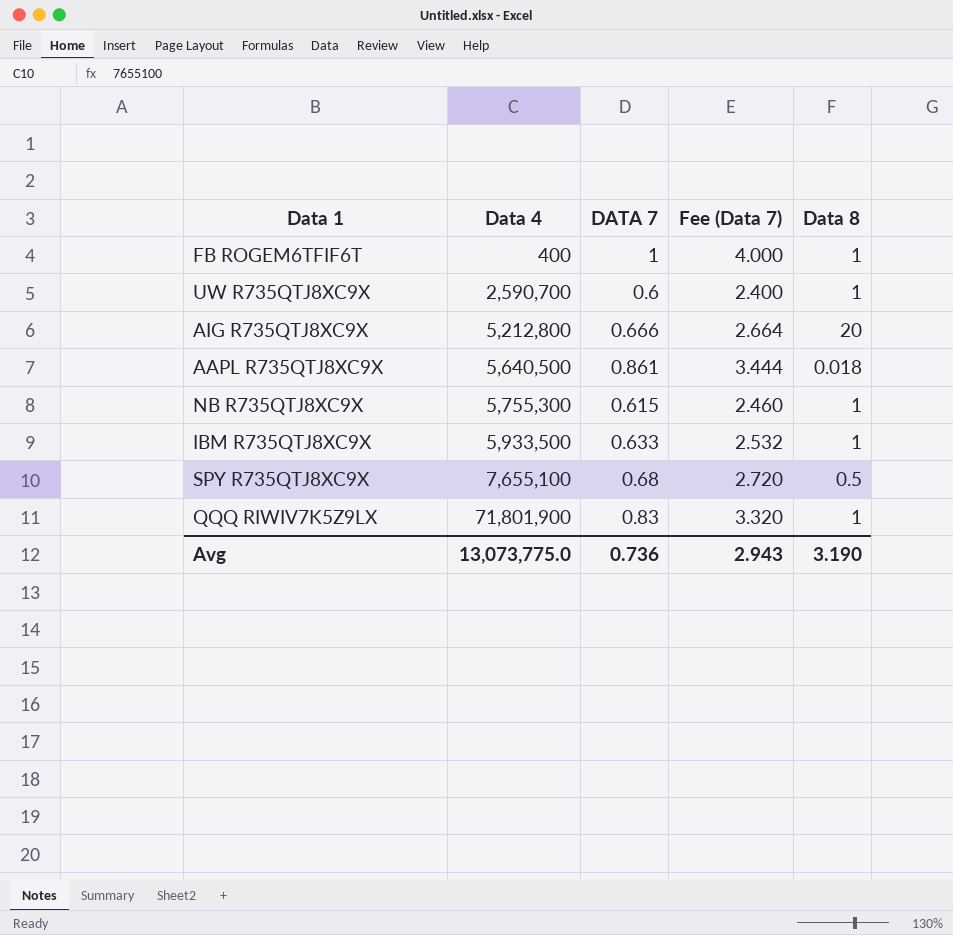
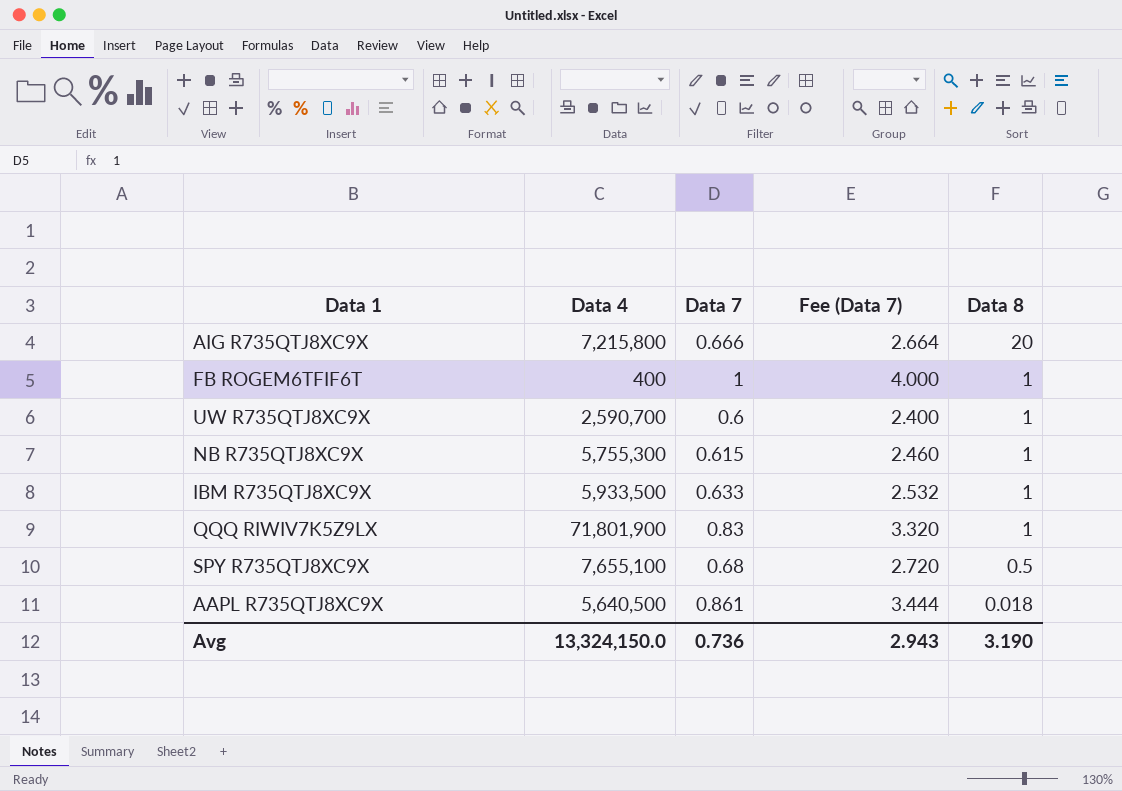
row order: Data 4 ascending -> Data 8 descending
column name: DATA 7 -> Data 7
AIG R735QTJ8XC9X | Data 4: 5,212,800 -> 7,215,800
Avg | Data 4: 13,073,775.0 -> 13,324,150.0

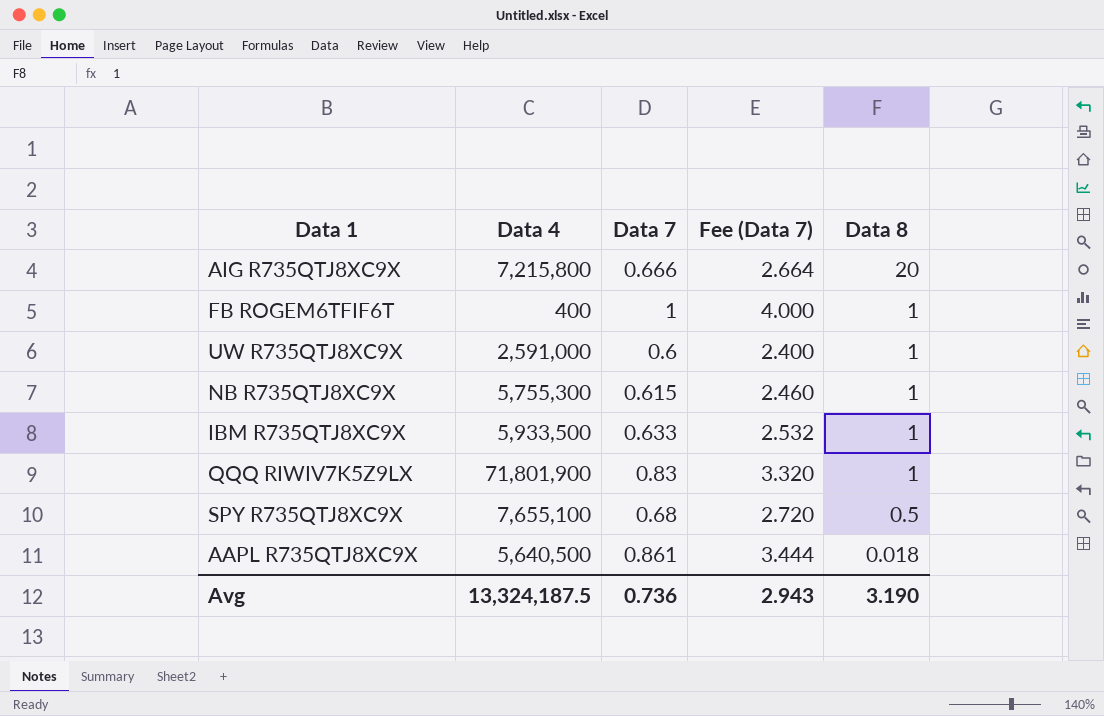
UW R735QTJ8XC9X | Data 4: 2,590,700 -> 2,591,000
Avg | Data 4: 13,324,150.0 -> 13,324,187.5

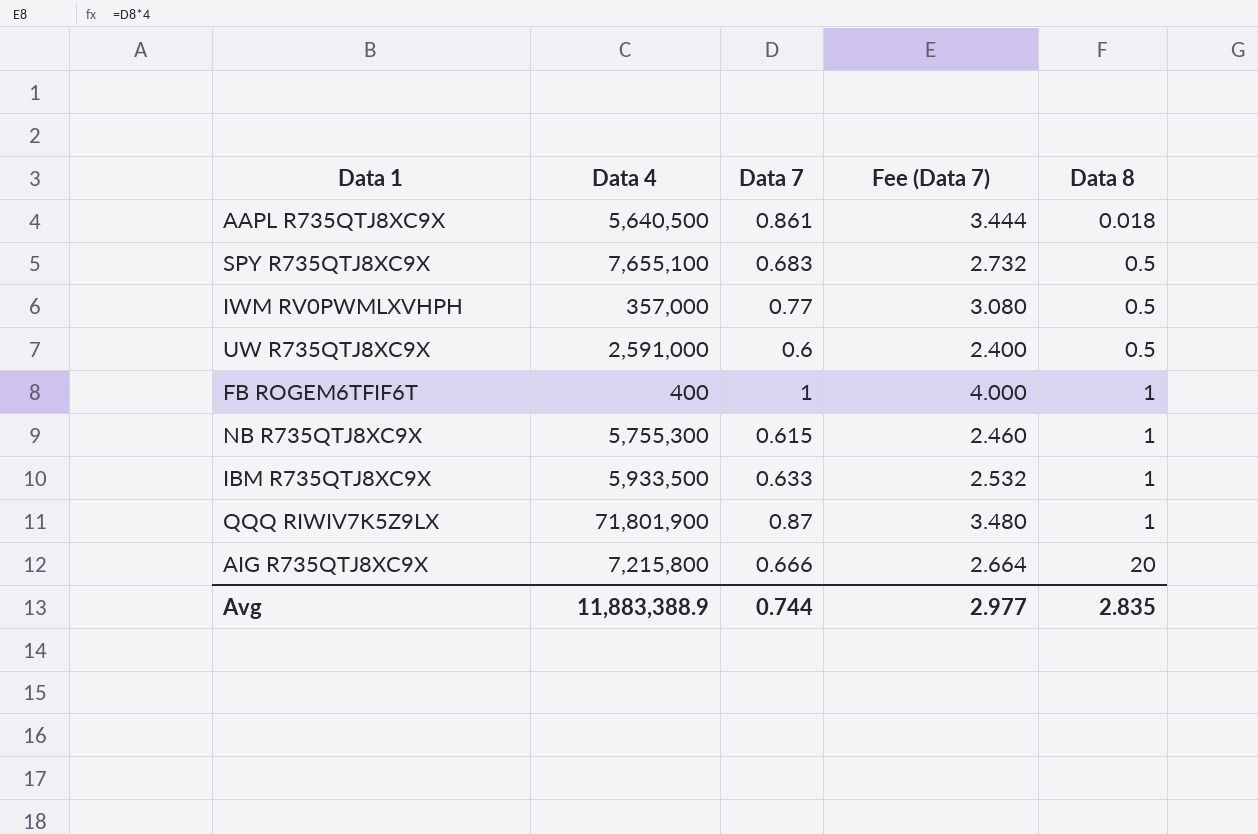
row order: Data 8 descending -> Data 8 ascending
SPY R735QTJ8XC9X | Data 7: 0.68 -> 0.683
SPY R735QTJ8XC9X | Fee (Data 7): 2.720 -> 2.732
row IWM RV0PWMLXVHPH: none -> 357,000 | 0.77 | 3.080 | 0.5
UW R735QTJ8XC9X | Data 8: 1 -> 0.5
QQQ RIWIV7K5Z9LX | Data 7: 0.83 -> 0.87
QQQ RIWIV7K5Z9LX | Fee (Data 7): 3.320 -> 3.480
Avg | Data 4: 13,324,187.5 -> 11,883,388.9
Avg | Data 7: 0.736 -> 0.744
Avg | Fee (Data 7): 2.943 -> 2.977
Avg | Data 8: 3.190 -> 2.835

